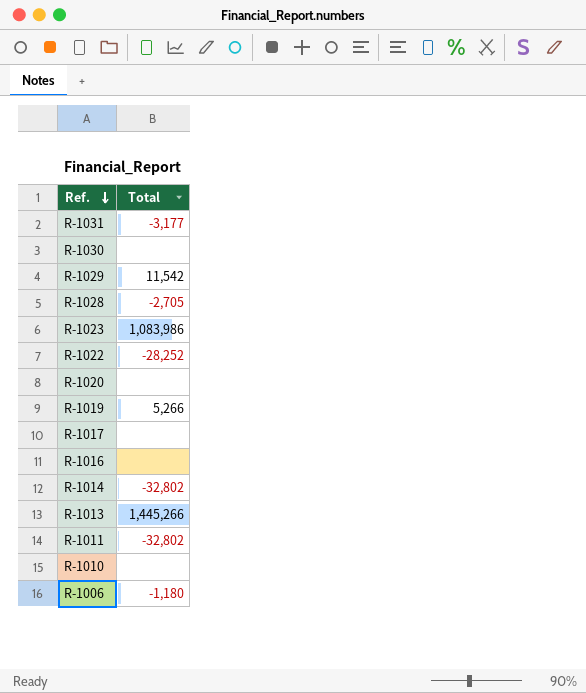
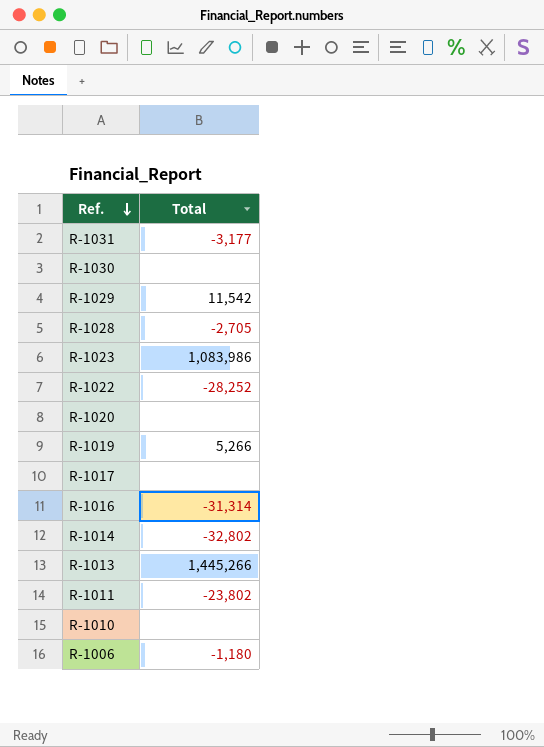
R-1016 | Total: none -> -31,314
R-1011 | Total: -32,802 -> -23,802

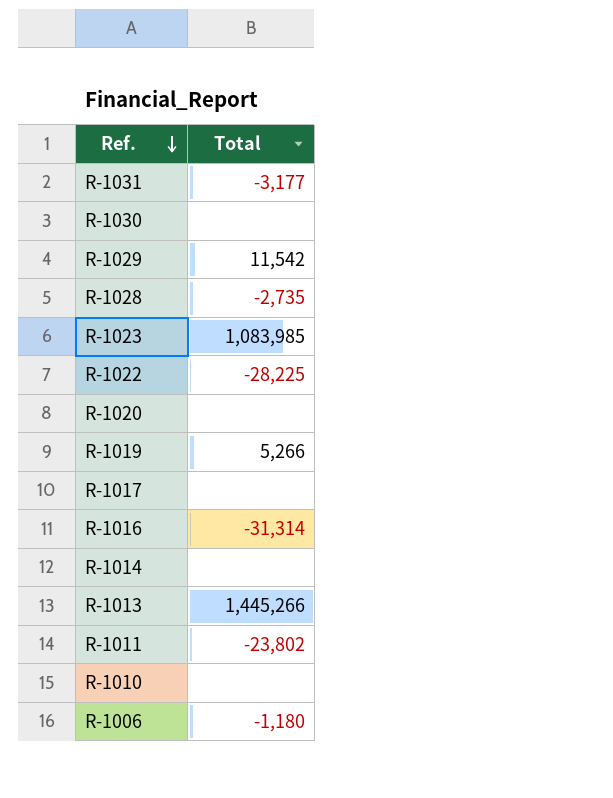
R-1028 | Total: -2,705 -> -2,735
R-1023 | Total: 1,083,986 -> 1,083,985
R-1022 | Total: -28,252 -> -28,225
R-1014 | Total: -32,802 -> none

